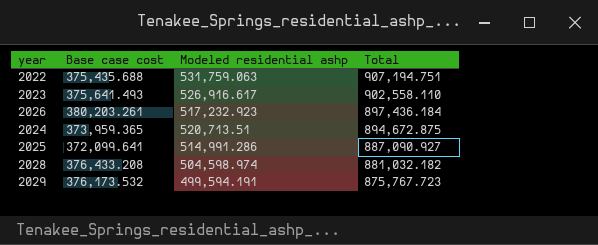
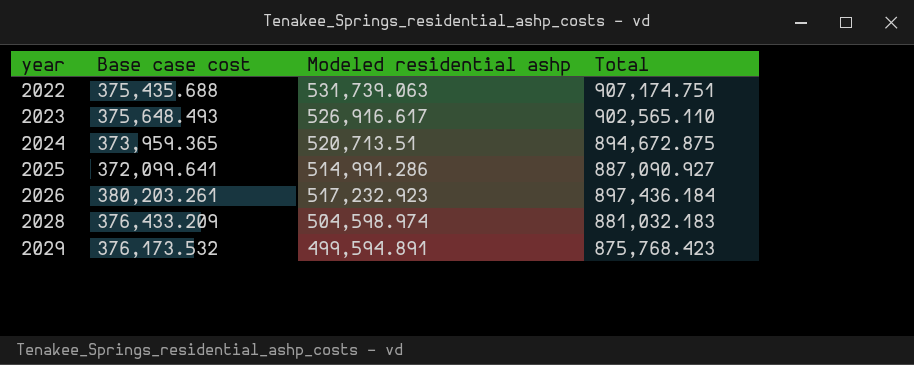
row order: Total descending -> year ascending
2022 | Modeled residential ashp: 531,759.063 -> 531,739.063
2022 | Total: 907,194.751 -> 907,174.751
2023 | Base case cost: 375,641.493 -> 375,648.493
2023 | Total: 902,558.110 -> 902,565.110
2028 | Base case cost: 376,433.208 -> 376,433.209
2028 | Total: 881,032.182 -> 881,032.183
2029 | Modeled residential ashp: 499,594.191 -> 499,594.891
2029 | Total: 875,767.723 -> 875,768.423

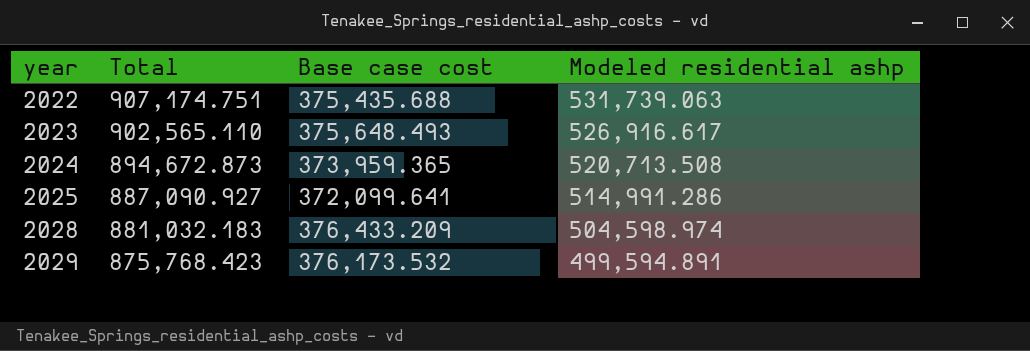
column Total | position: 4 -> 2
row 2026: 380,203.261 | 517,232.923 | 897,436.184 -> none
2024 | Total: 894,672.875 -> 894,672.873
2024 | Modeled residential ashp: 520,713.51 -> 520,713.508

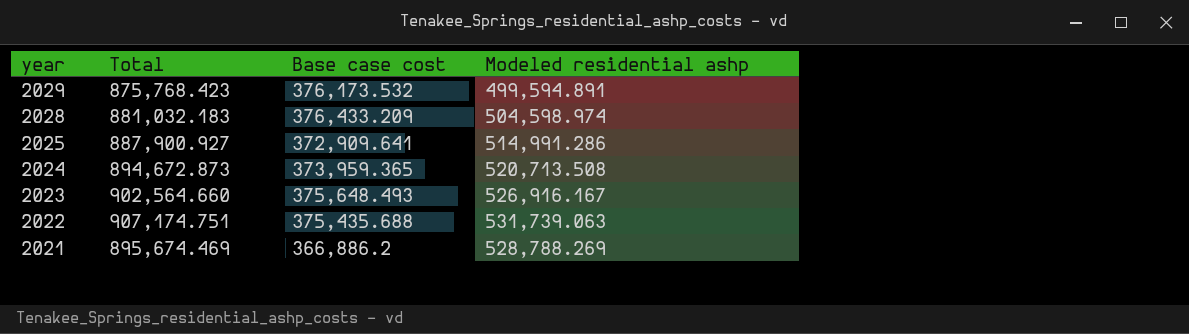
row order: year ascending -> year descending
2025 | Total: 887,090.927 -> 887,900.927
2025 | Base case cost: 372,099.641 -> 372,909.641
2023 | Total: 902,565.110 -> 902,564.660
2023 | Modeled residential ashp: 526,916.617 -> 526,916.167
row 2021: none -> 895,674.469 | 366,886.2 | 528,788.269

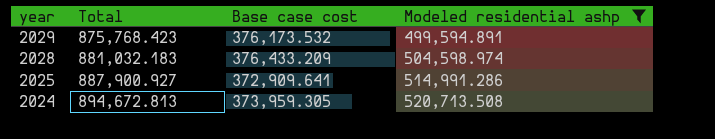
filter: none -> Modeled residential ashp <= 520,713.508
2024 | Total: 894,672.873 -> 894,672.813
2024 | Base case cost: 373,959.365 -> 373,959.305

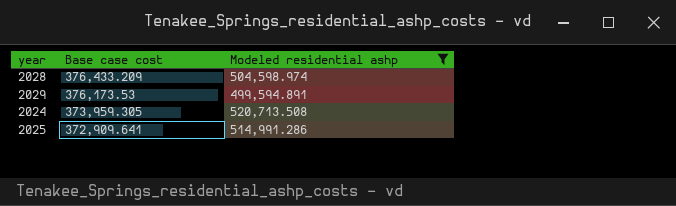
row order: year descending -> Base case cost descending
column Total | formula: [Base case cost] + [Modeled residential ashp] -> none
2029 | Base case cost: 376,173.532 -> 376,173.53

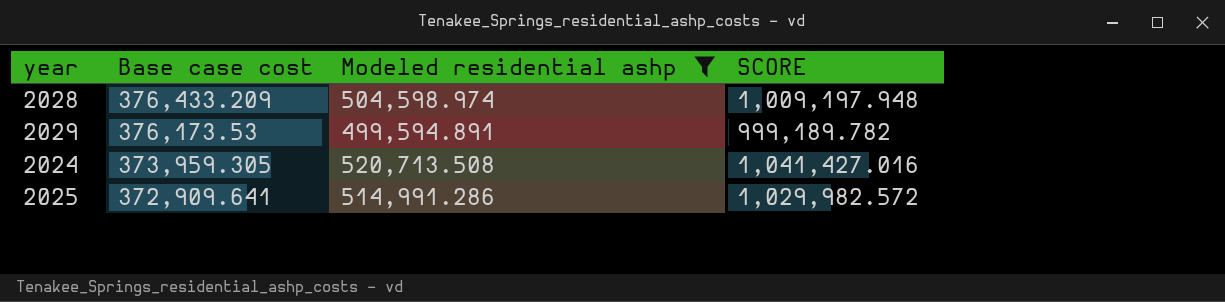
column SCORE | formula: none -> [Modeled residential ashp] * 2

